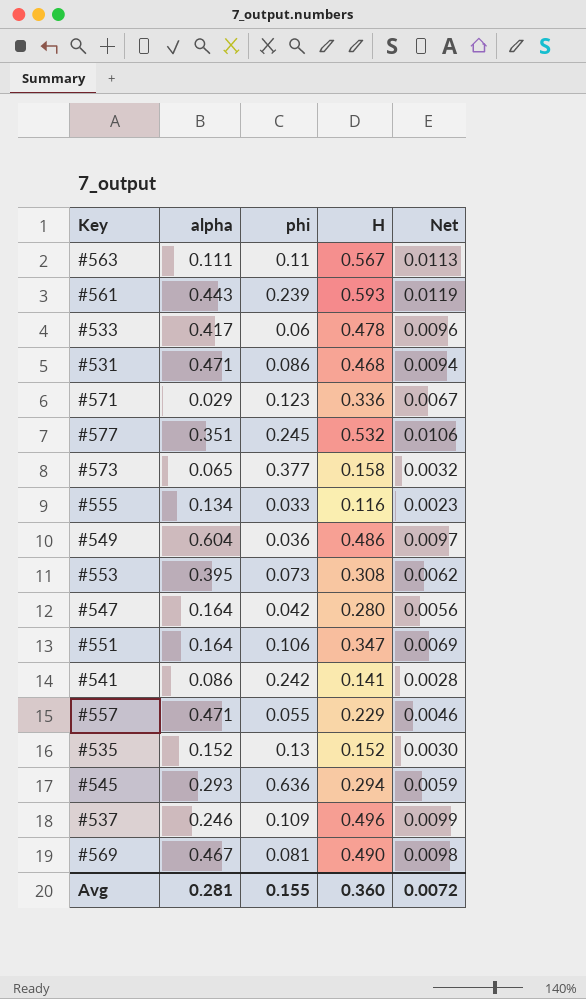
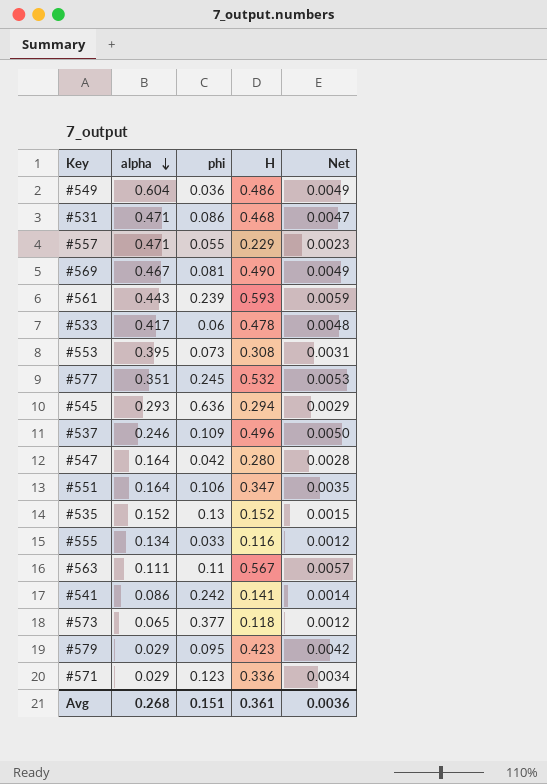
row order: none -> alpha descending
column Net | formula: [H] * 0.02 -> [H] * 0.01
#573 | H: 0.158 -> 0.118
row #579: none -> 0.029 | 0.095 | 0.423 | 0.0042
Avg | alpha: 0.281 -> 0.268
Avg | phi: 0.155 -> 0.151
Avg | H: 0.360 -> 0.361
Avg | Net: 0.0072 -> 0.0036

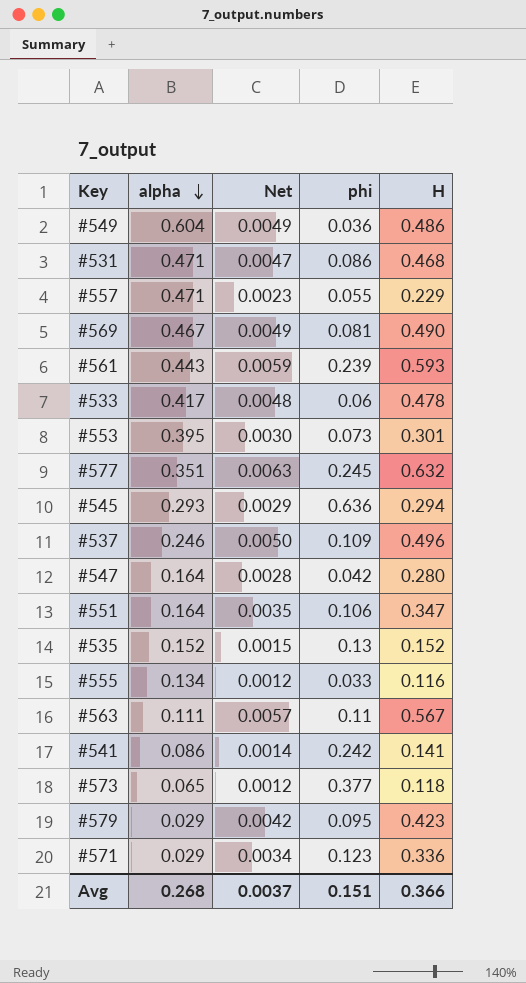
column Net | position: 5 -> 3
#553 | Net: 0.0031 -> 0.0030
#553 | H: 0.308 -> 0.301
#577 | Net: 0.0053 -> 0.0063
#577 | H: 0.532 -> 0.632
Avg | Net: 0.0036 -> 0.0037
Avg | H: 0.361 -> 0.366

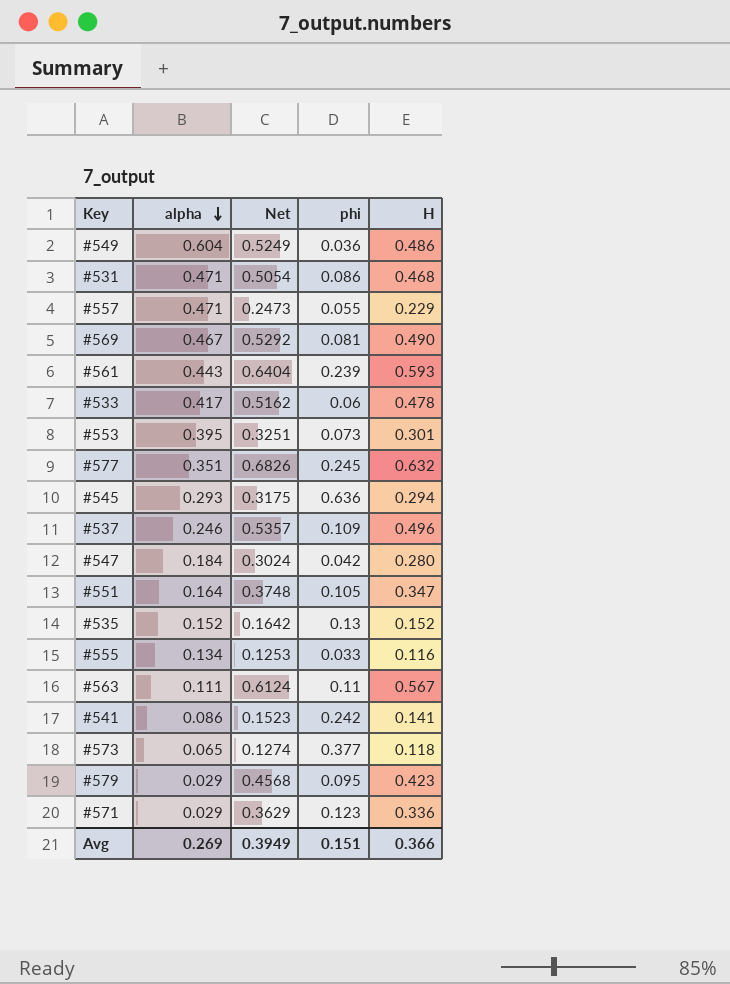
column Net | formula: [H] * 0.01 -> [H] * 1.08
#547 | alpha: 0.164 -> 0.184
#551 | phi: 0.106 -> 0.105
Avg | alpha: 0.268 -> 0.269
Avg | Net: 0.0037 -> 0.3949

